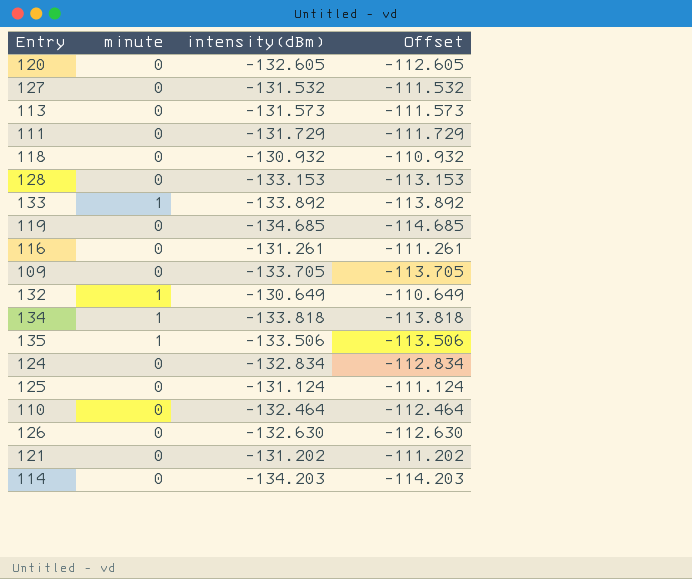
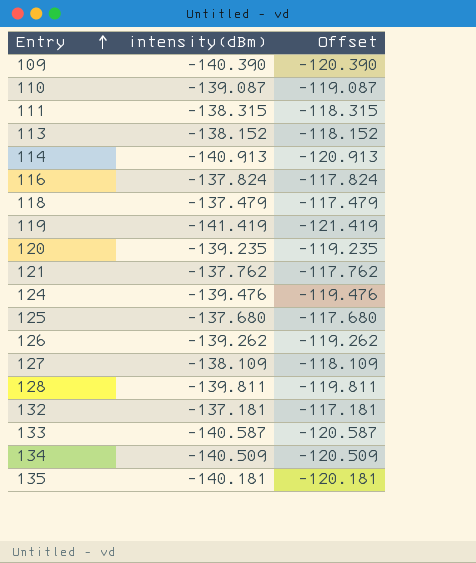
row order: none -> Entry ascending
column minute | position: 2 -> none
109 | intensity(dBm): -133.705 -> -140.390
109 | Offset: -113.705 -> -120.390
110 | intensity(dBm): -132.464 -> -139.087
110 | Offset: -112.464 -> -119.087
111 | intensity(dBm): -131.729 -> -138.315
111 | Offset: -111.729 -> -118.315
113 | intensity(dBm): -131.573 -> -138.152
113 | Offset: -111.573 -> -118.152
114 | intensity(dBm): -134.203 -> -140.913
114 | Offset: -114.203 -> -120.913
116 | intensity(dBm): -131.261 -> -137.824
116 | Offset: -111.261 -> -117.824
118 | intensity(dBm): -130.932 -> -137.479
118 | Offset: -110.932 -> -117.479
119 | intensity(dBm): -134.685 -> -141.419
119 | Offset: -114.685 -> -121.419
120 | intensity(dBm): -132.605 -> -139.235
120 | Offset: -112.605 -> -119.235
121 | intensity(dBm): -131.202 -> -137.762
121 | Offset: -111.202 -> -117.762
124 | intensity(dBm): -132.834 -> -139.476
124 | Offset: -112.834 -> -119.476
125 | intensity(dBm): -131.124 -> -137.680
125 | Offset: -111.124 -> -117.680
126 | intensity(dBm): -132.630 -> -139.262
126 | Offset: -112.630 -> -119.262
127 | intensity(dBm): -131.532 -> -138.109
127 | Offset: -111.532 -> -118.109
128 | intensity(dBm): -133.153 -> -139.811
128 | Offset: -113.153 -> -119.811
132 | intensity(dBm): -130.649 -> -137.181
132 | Offset: -110.649 -> -117.181
133 | intensity(dBm): -133.892 -> -140.587
133 | Offset: -113.892 -> -120.587
134 | intensity(dBm): -133.818 -> -140.509
134 | Offset: -113.818 -> -120.509
135 | intensity(dBm): -133.506 -> -140.181
135 | Offset: -113.506 -> -120.181

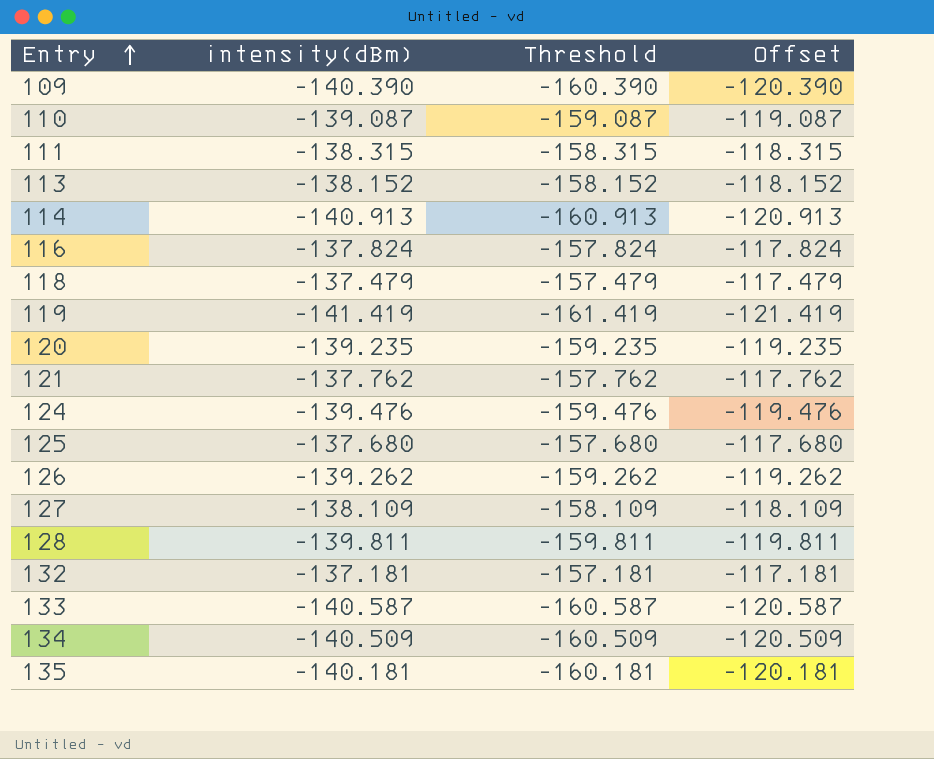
column Threshold | formula: none -> [intensity(dBm)] - 20

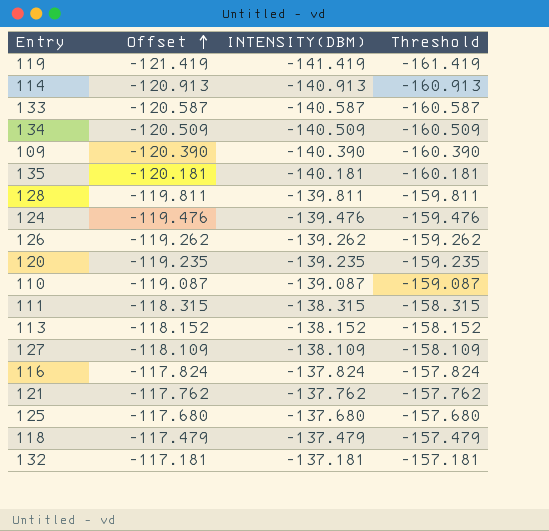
row order: Entry ascending -> Offset ascending
column Offset | position: 4 -> 2
column name: intensity(dBm) -> INTENSITY(DBM)

